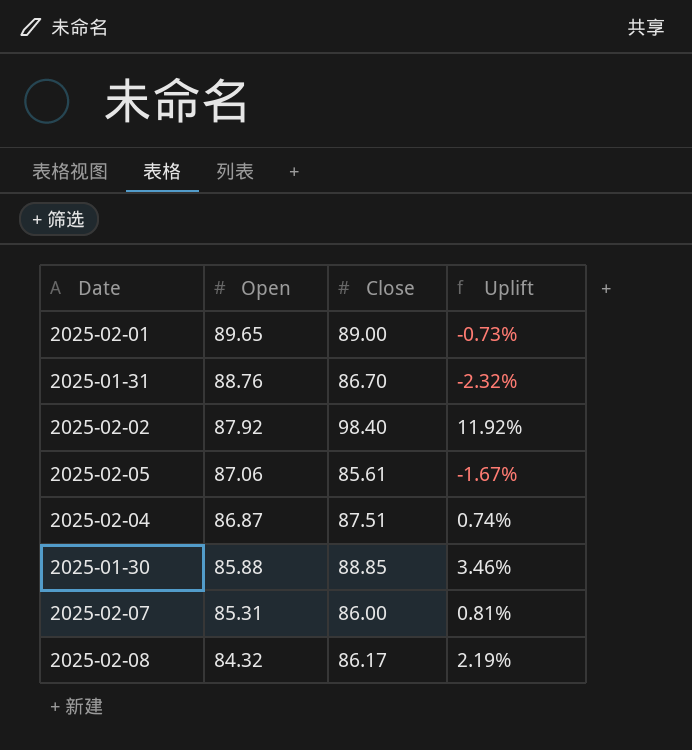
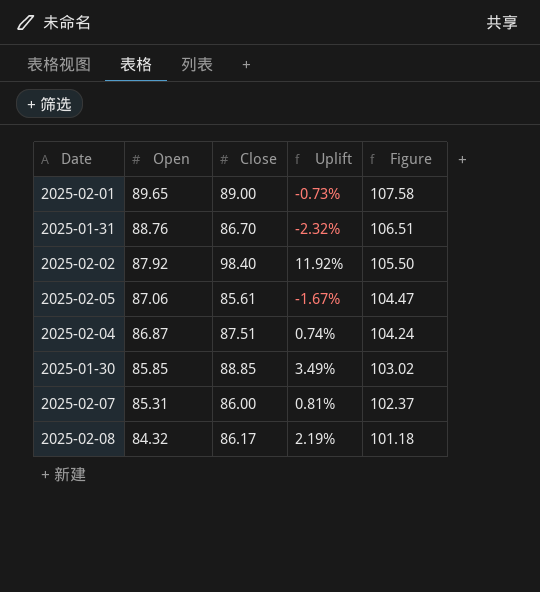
column Figure | formula: none -> [Open] * 1.2
2025-01-30 | Open: 85.88 -> 85.85
2025-01-30 | Uplift: 3.46% -> 3.49%

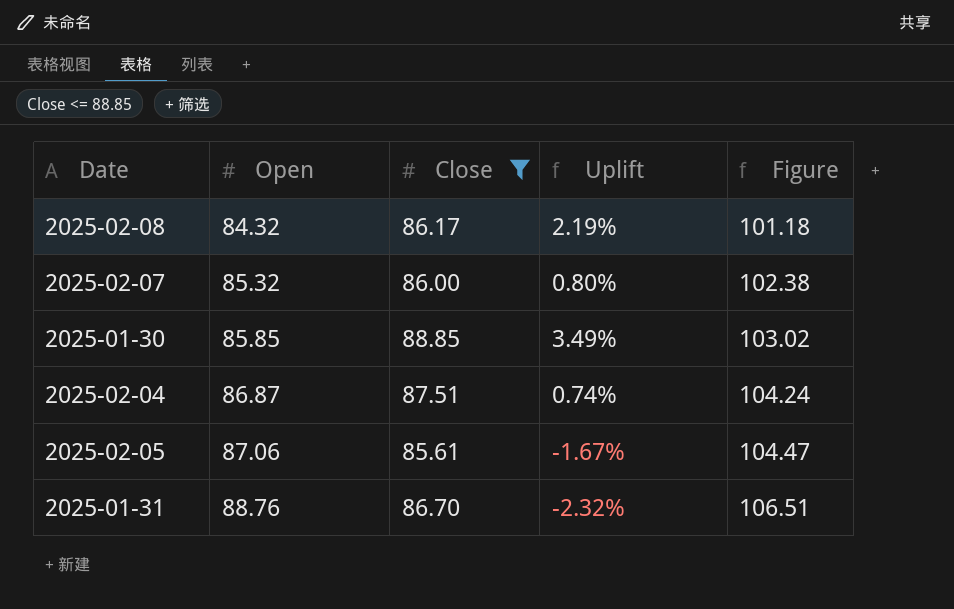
filter: none -> Close <= 88.85
row order: Open descending -> Open ascending
2025-02-07 | Open: 85.31 -> 85.32
2025-02-07 | Uplift: 0.81% -> 0.80%
2025-02-07 | Figure: 102.37 -> 102.38

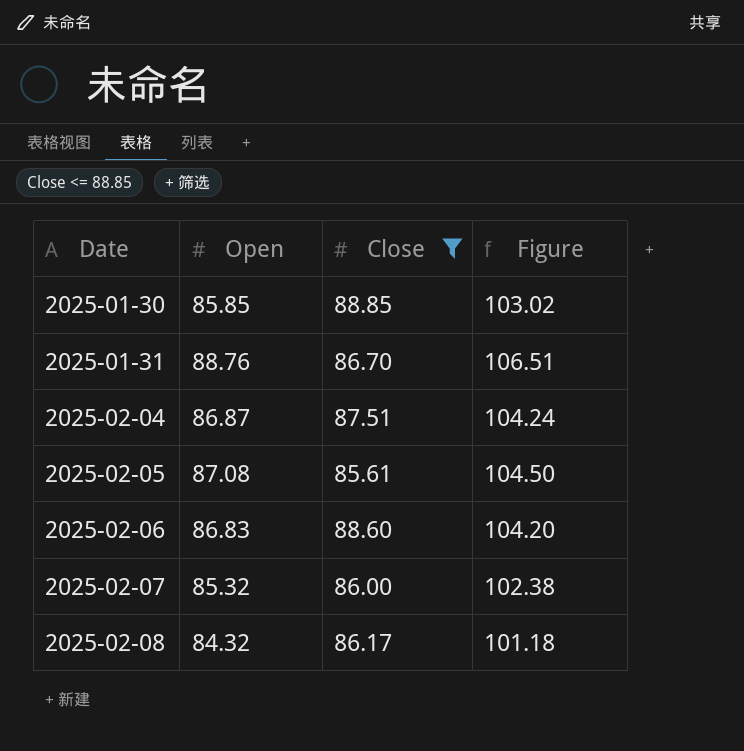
row order: Open ascending -> Date ascending
column Uplift | formula: ([Close] - [Open]) / [Open] -> none
2025-02-05 | Open: 87.06 -> 87.08
2025-02-05 | Figure: 104.47 -> 104.50
row 2025-02-06: none -> 86.83 | 88.60 | 104.20

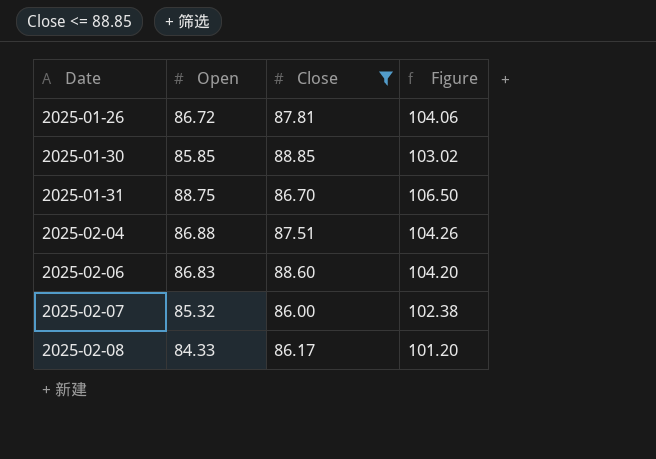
row 2025-02-05: 87.08 | 85.61 | 104.50 -> none
row 2025-01-26: none -> 86.72 | 87.81 | 104.06
2025-01-31 | Open: 88.76 -> 88.75
2025-01-31 | Figure: 106.51 -> 106.50
2025-02-04 | Open: 86.87 -> 86.88
2025-02-04 | Figure: 104.24 -> 104.26
2025-02-08 | Open: 84.32 -> 84.33
2025-02-08 | Figure: 101.18 -> 101.20

